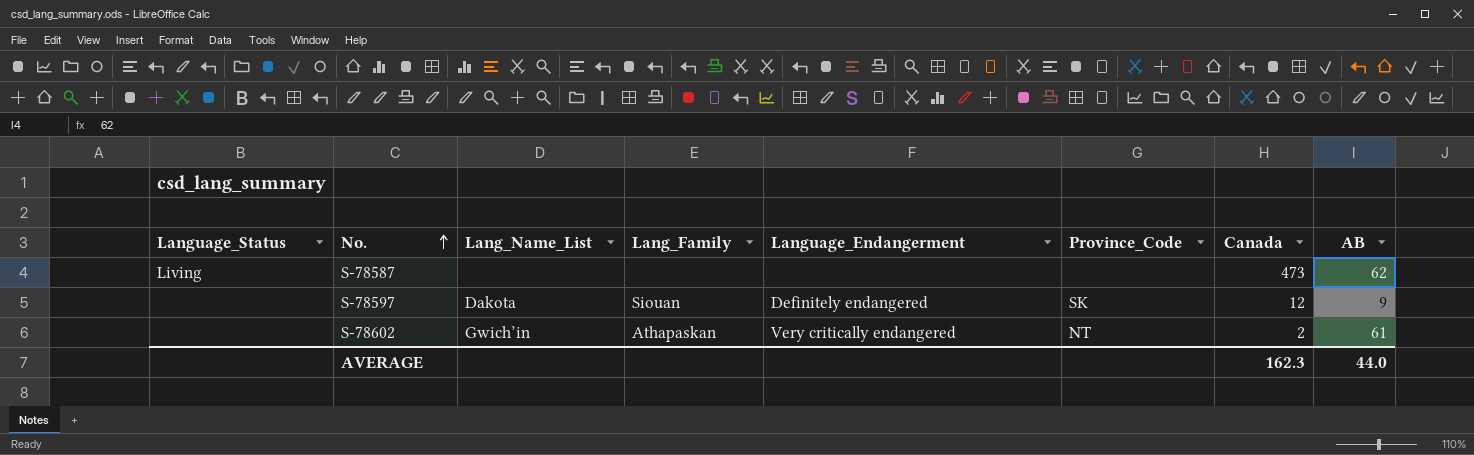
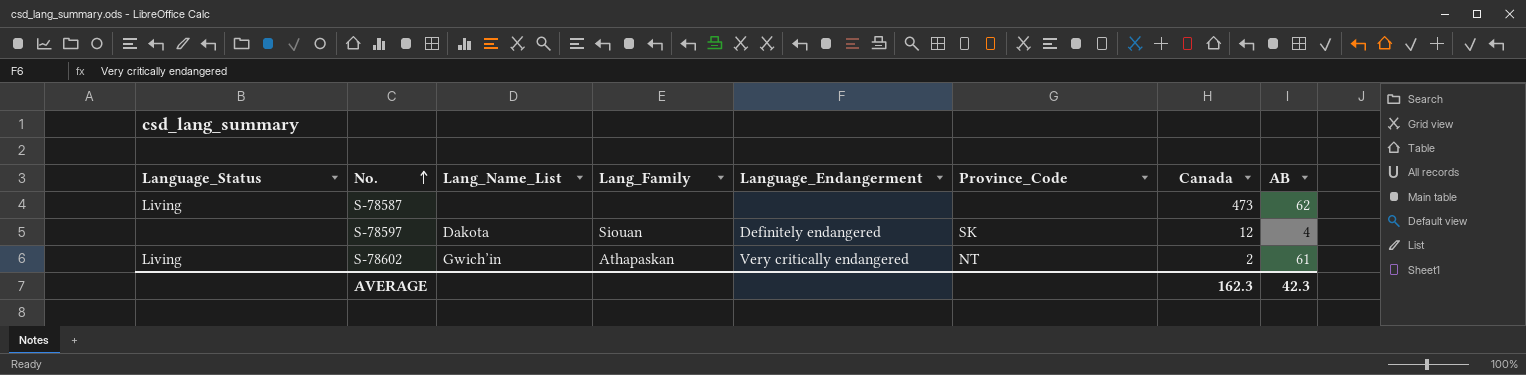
S-78597 | AB: 9 -> 4
S-78602 | Language_Status: none -> Living
AVERAGE | AB: 44.0 -> 42.3

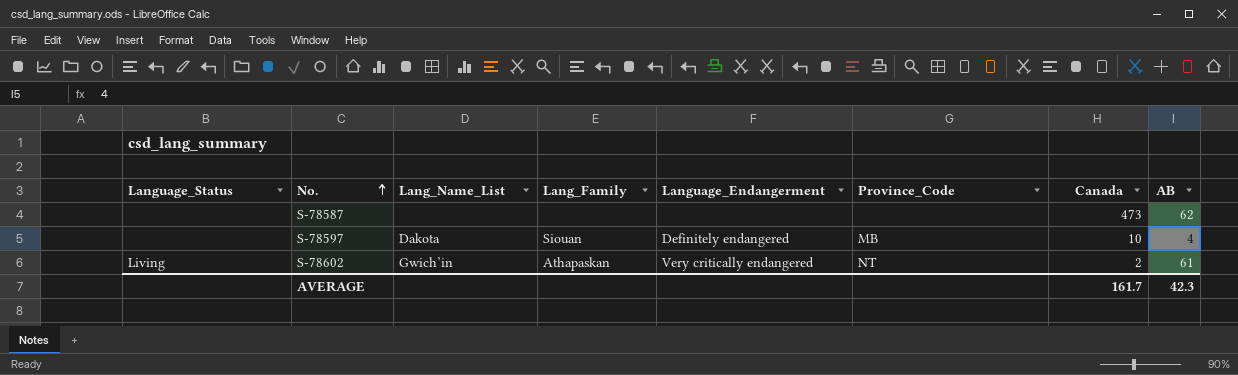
S-78587 | Language_Status: Living -> none
S-78597 | Province_Code: SK -> MB
S-78597 | Canada: 12 -> 10
AVERAGE | Canada: 162.3 -> 161.7

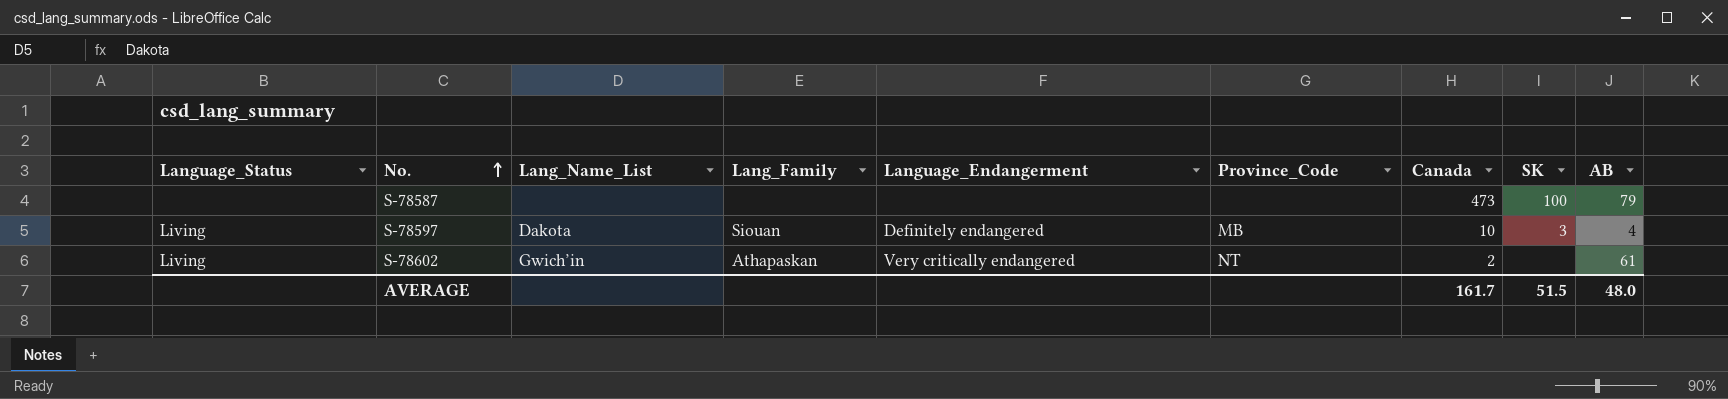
column SK | position: none -> 8
S-78587 | AB: 62 -> 79
S-78597 | Language_Status: none -> Living
AVERAGE | AB: 42.3 -> 48.0

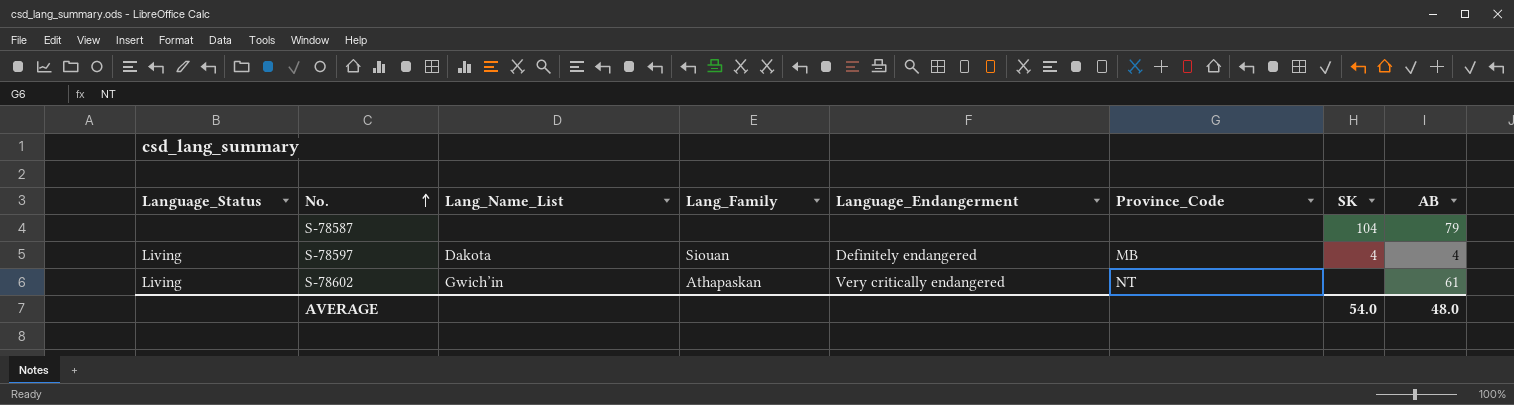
column Canada | position: 7 -> none
S-78587 | SK: 100 -> 104
S-78597 | SK: 3 -> 4
AVERAGE | SK: 51.5 -> 54.0

